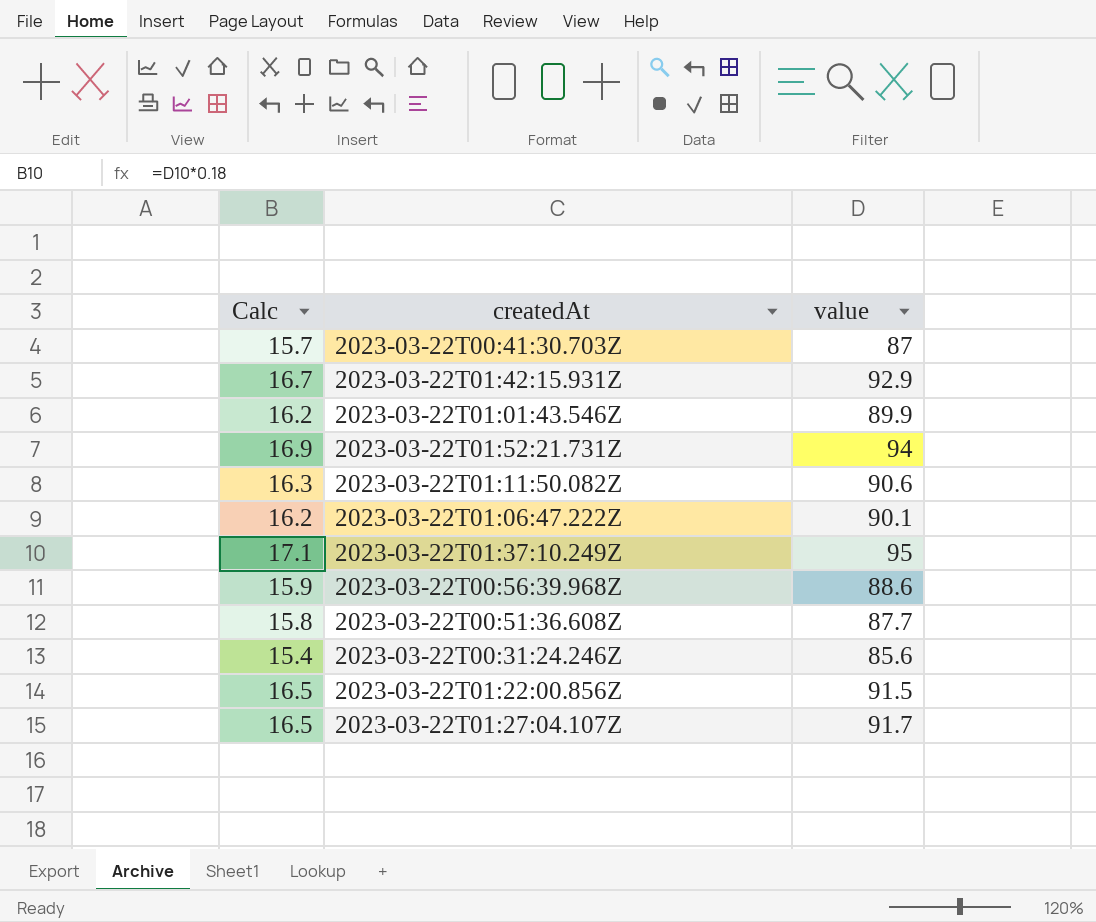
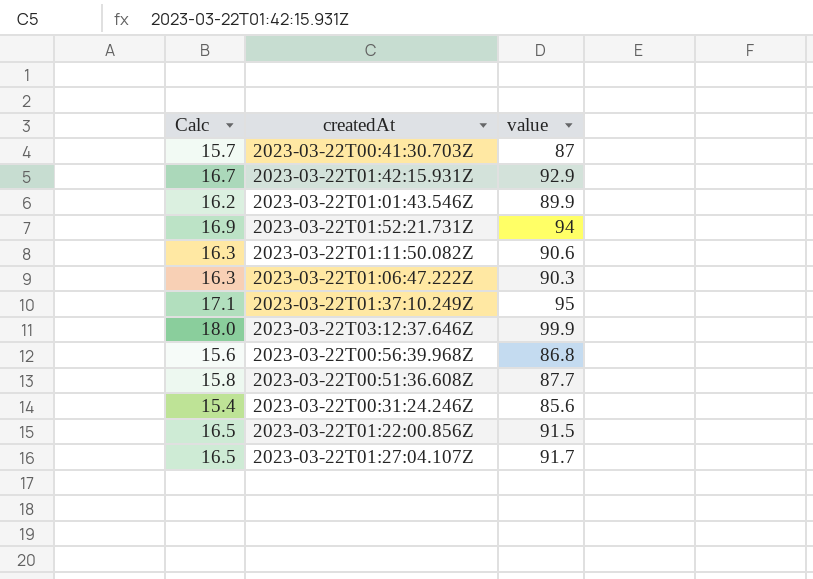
2023-03-22T01:06:47.222Z | Calc: 16.2 -> 16.3
2023-03-22T01:06:47.222Z | value: 90.1 -> 90.3
row 2023-03-22T03:12:37.646Z: none -> 18.0 | 99.9
2023-03-22T00:56:39.968Z | Calc: 15.9 -> 15.6
2023-03-22T00:56:39.968Z | value: 88.6 -> 86.8

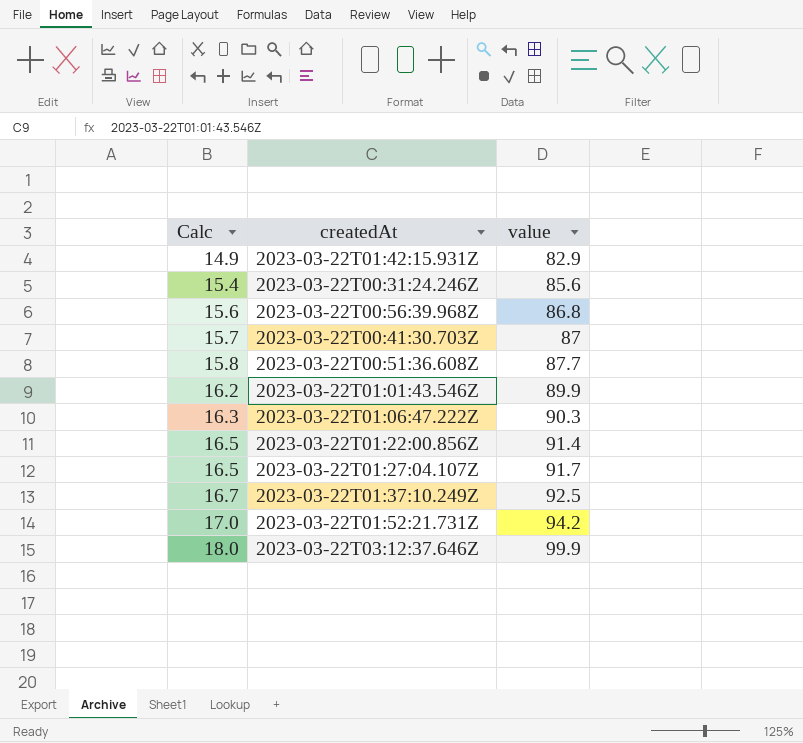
row order: none -> Calc ascending
row 2023-03-22T01:11:50.082Z: 16.3 | 90.6 -> none
2023-03-22T01:42:15.931Z | Calc: 16.7 -> 14.9
2023-03-22T01:42:15.931Z | value: 92.9 -> 82.9
2023-03-22T01:22:00.856Z | value: 91.5 -> 91.4
2023-03-22T01:37:10.249Z | Calc: 17.1 -> 16.7
2023-03-22T01:37:10.249Z | value: 95 -> 92.5
2023-03-22T01:52:21.731Z | Calc: 16.9 -> 17.0
2023-03-22T01:52:21.731Z | value: 94 -> 94.2

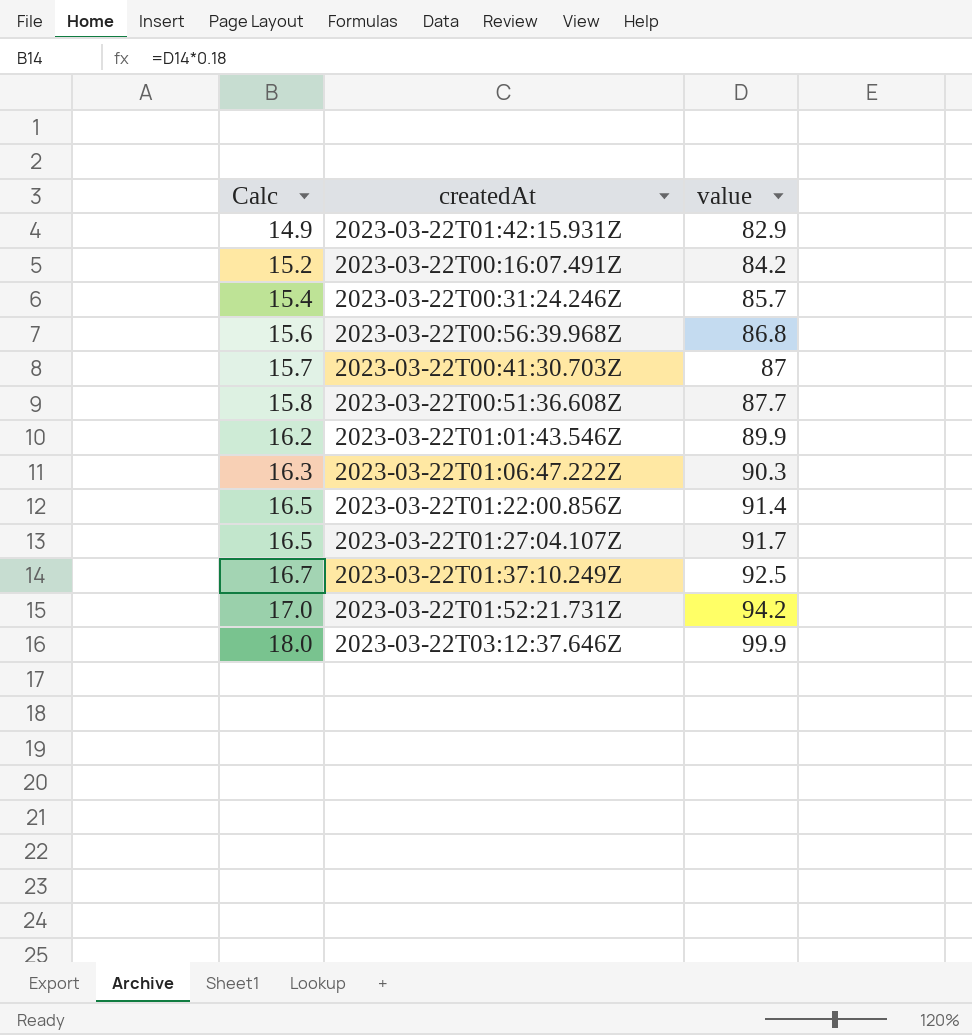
row 2023-03-22T00:16:07.491Z: none -> 15.2 | 84.2
2023-03-22T00:31:24.246Z | value: 85.6 -> 85.7

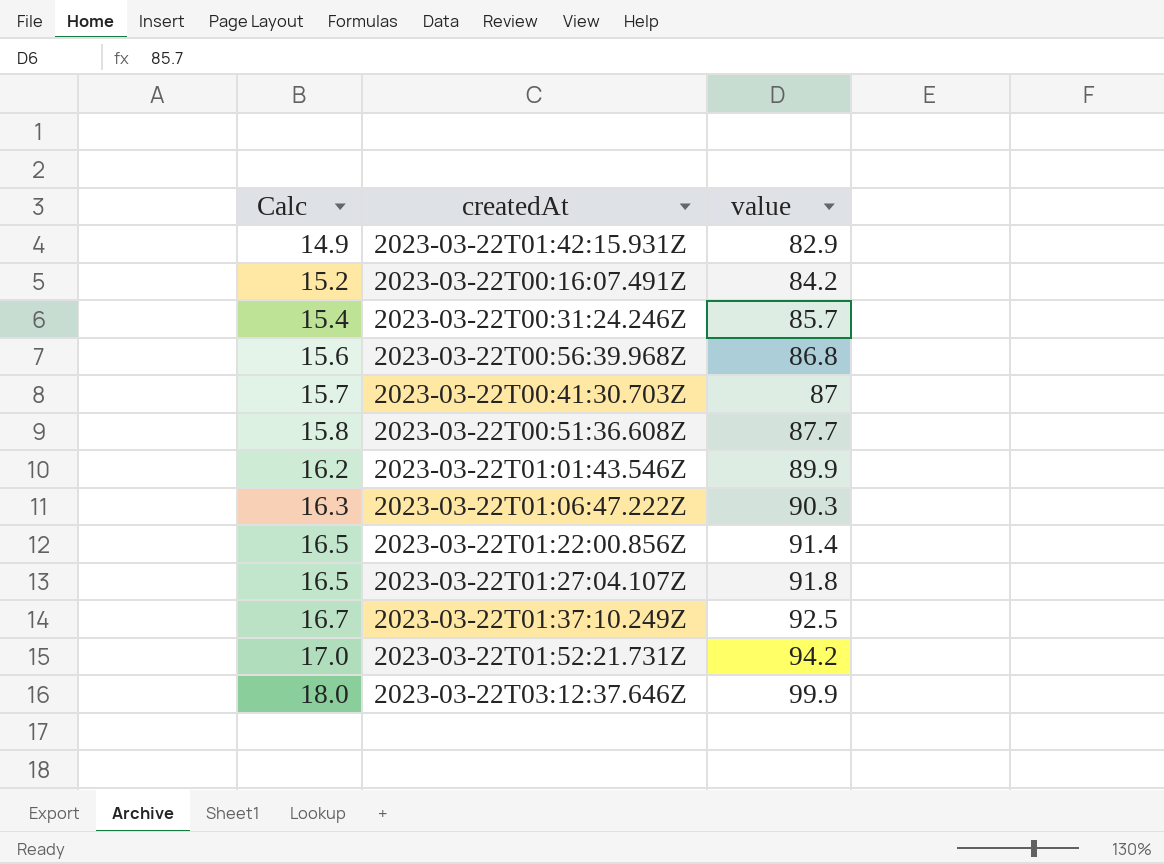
2023-03-22T01:27:04.107Z | value: 91.7 -> 91.8

